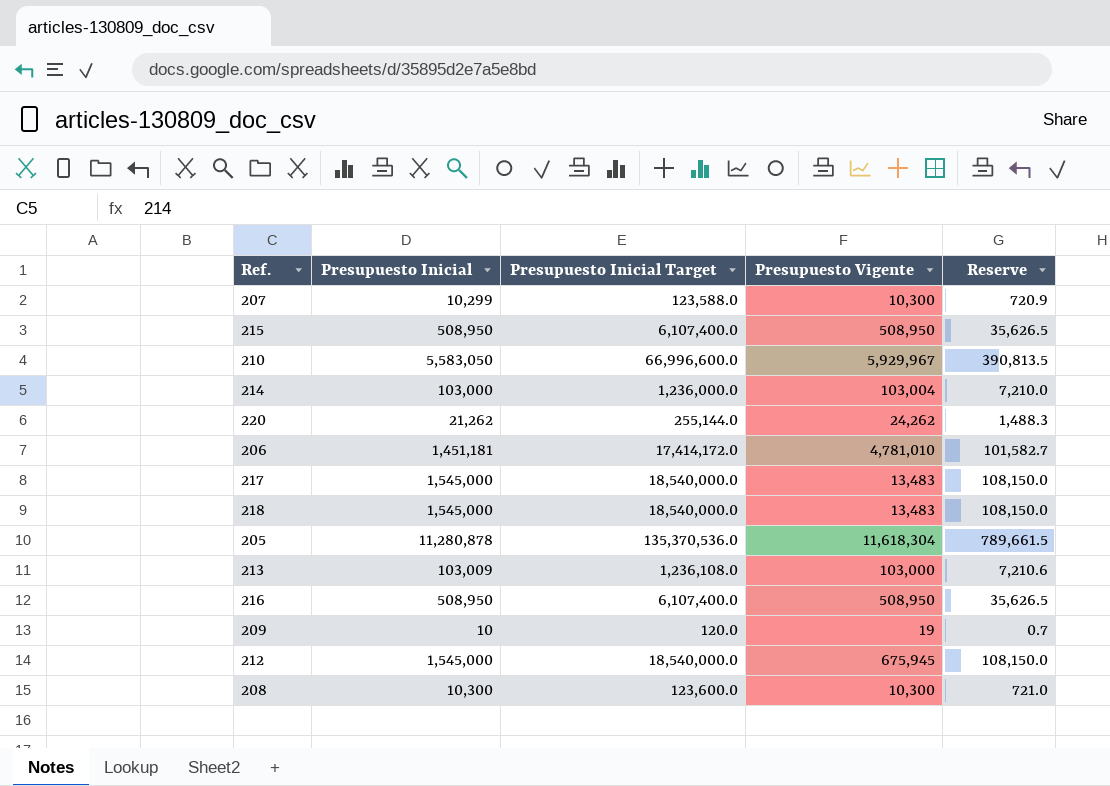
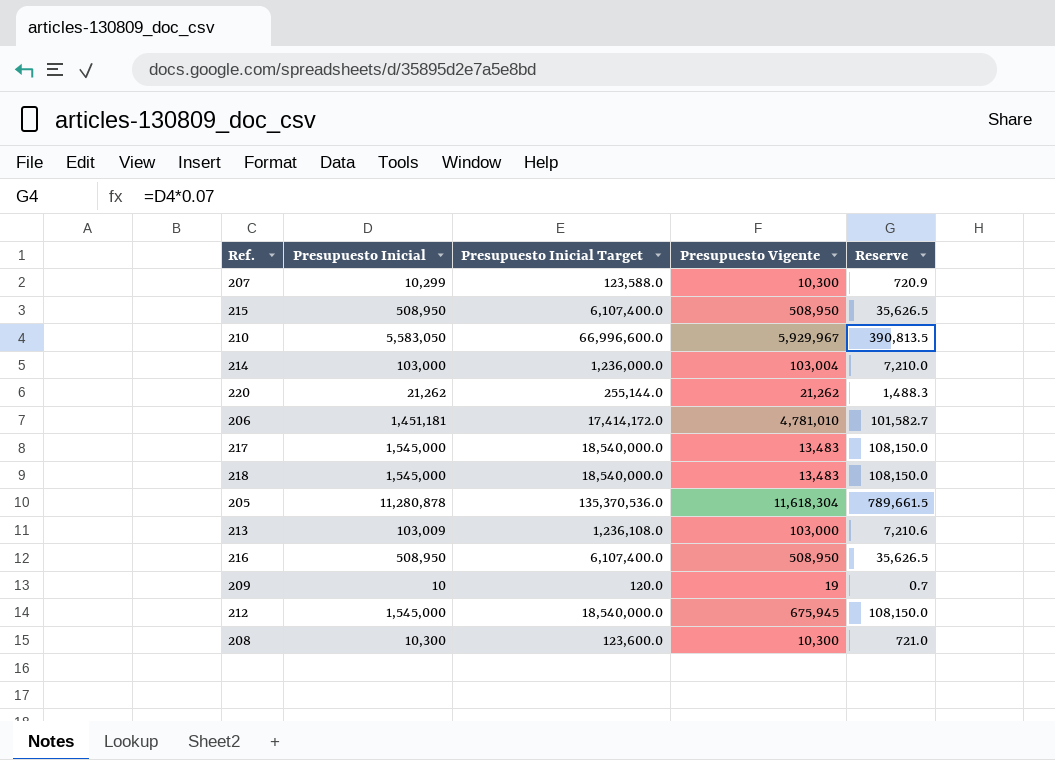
220 | Presupuesto Vigente: 24,262 -> 21,262

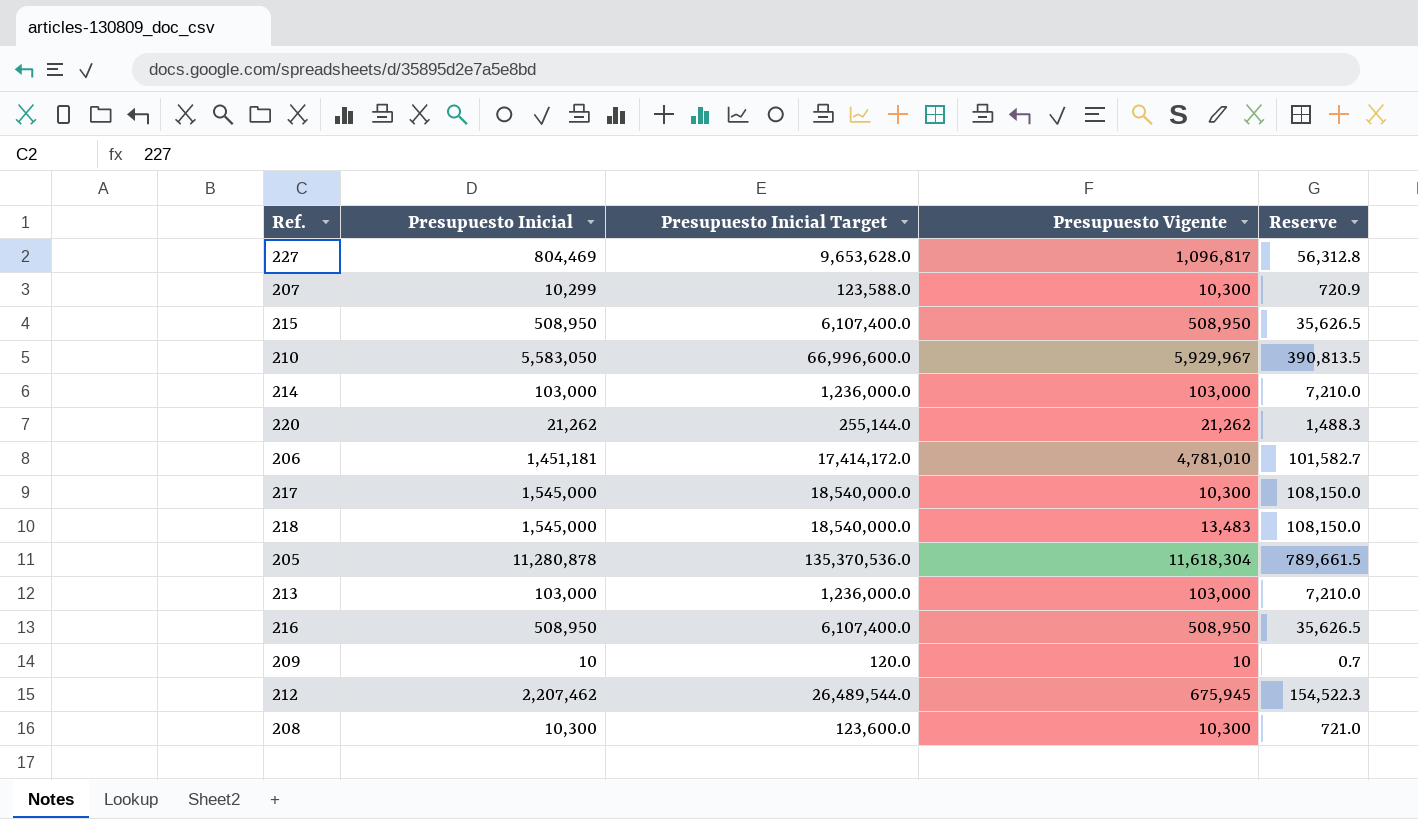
row 227: none -> 804,469 | 9,653,628.0 | 1,096,817 | 56,312.8
214 | Presupuesto Vigente: 103,004 -> 103,000
217 | Presupuesto Vigente: 13,483 -> 10,300
213 | Presupuesto Inicial: 103,009 -> 103,000
213 | Presupuesto Inicial Target: 1,236,108.0 -> 1,236,000.0
213 | Reserve: 7,210.6 -> 7,210.0
209 | Presupuesto Vigente: 19 -> 10
212 | Presupuesto Inicial: 1,545,000 -> 2,207,462
212 | Presupuesto Inicial Target: 18,540,000.0 -> 26,489,544.0
212 | Reserve: 108,150.0 -> 154,522.3

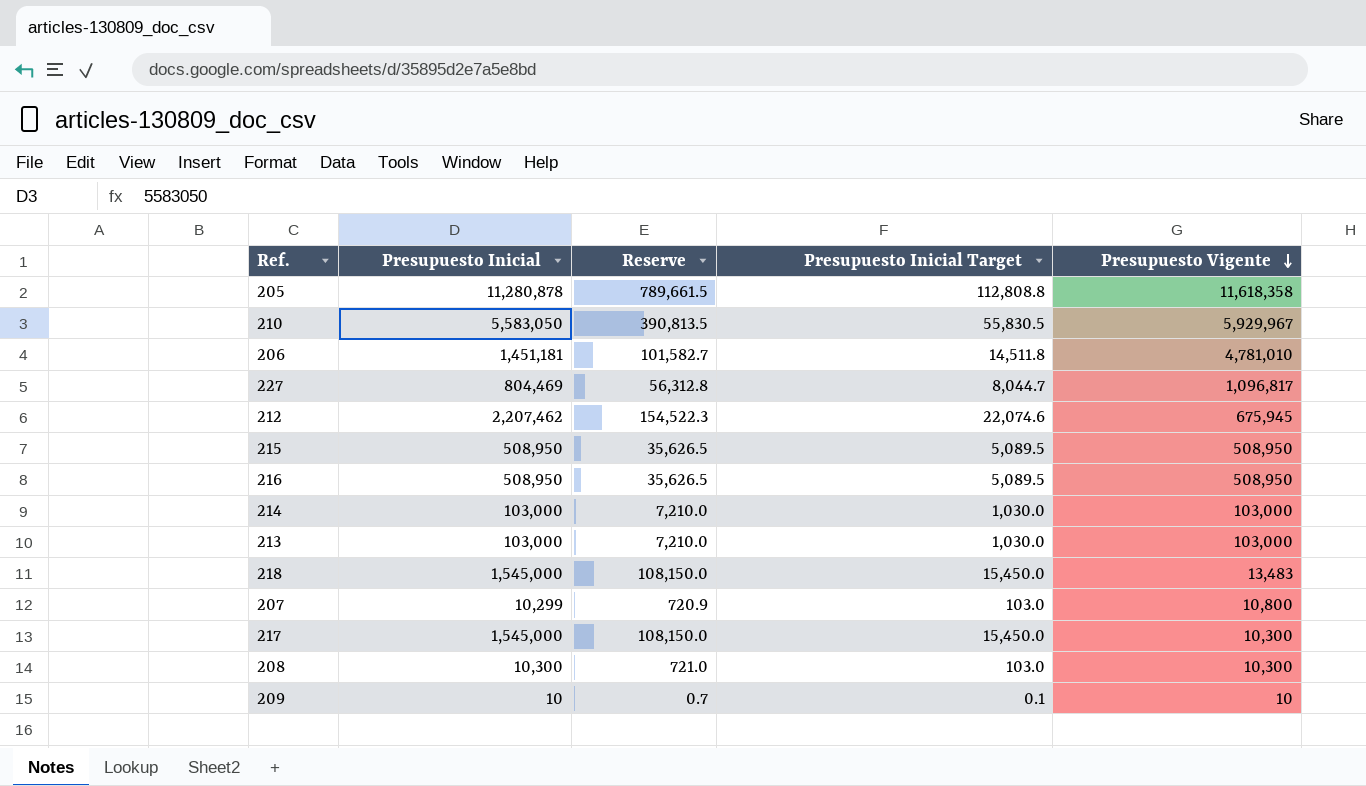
row order: none -> Presupuesto Vigente descending
column Reserve | position: 5 -> 3
column Presupuesto Inicial Target | formula: [Presupuesto Inicial] * 12 -> [Presupuesto Inicial] * 0.01
row 220: 21,262 | 255,144.0 | 21,262 | 1,488.3 -> none
205 | Presupuesto Vigente: 11,618,304 -> 11,618,358
207 | Presupuesto Vigente: 10,300 -> 10,800

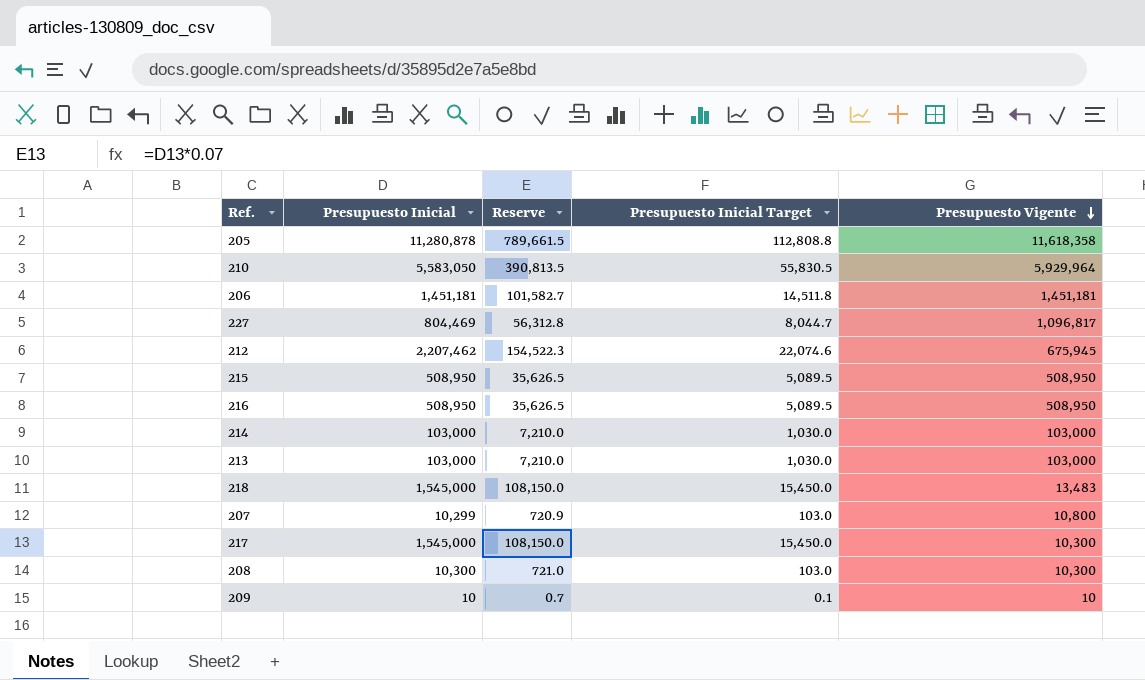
210 | Presupuesto Vigente: 5,929,967 -> 5,929,964
206 | Presupuesto Vigente: 4,781,010 -> 1,451,181

